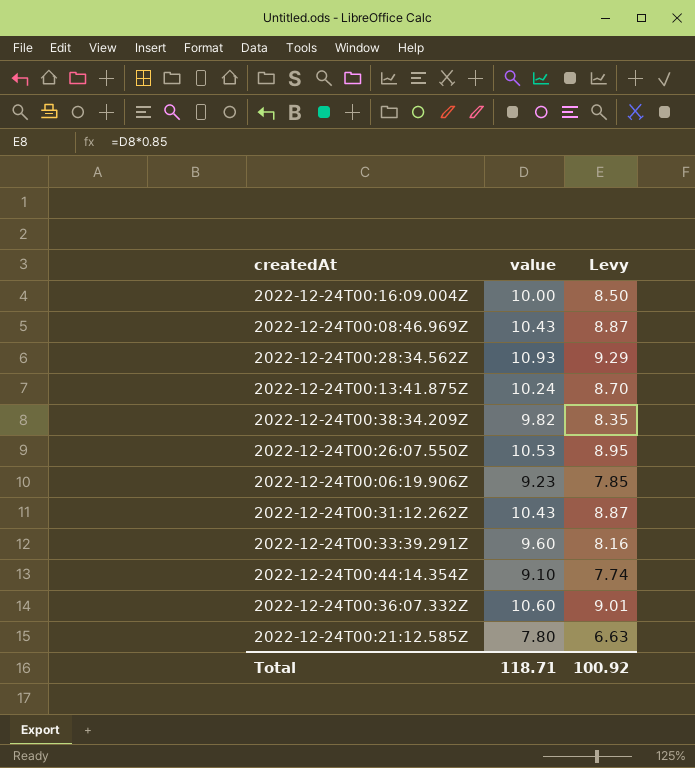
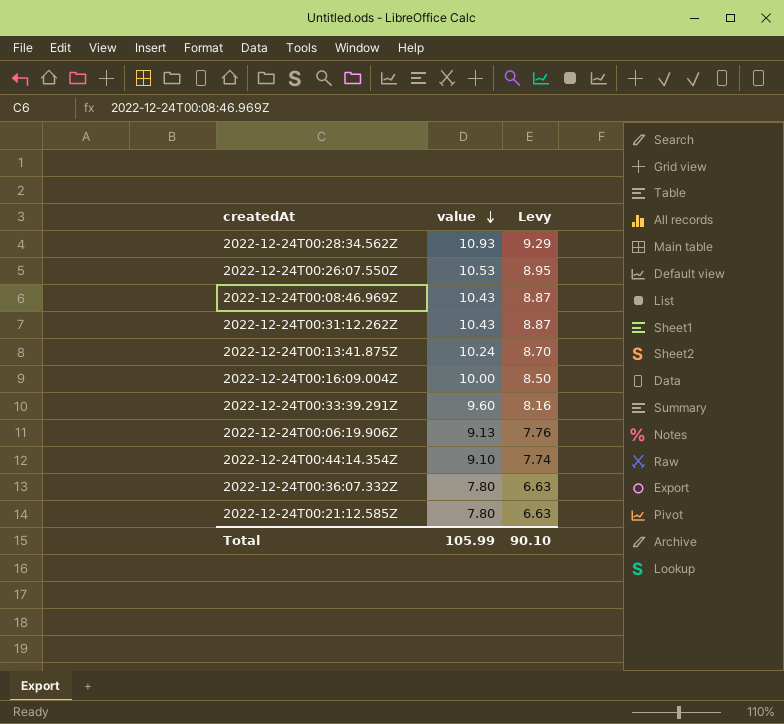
row order: none -> value descending
row 2022-12-24T00:38:34.209Z: 9.82 | 8.35 -> none
2022-12-24T00:06:19.906Z | value: 9.23 -> 9.13
2022-12-24T00:06:19.906Z | Levy: 7.85 -> 7.76
2022-12-24T00:36:07.332Z | value: 10.60 -> 7.80
2022-12-24T00:36:07.332Z | Levy: 9.01 -> 6.63
Total | value: 118.71 -> 105.99
Total | Levy: 100.92 -> 90.10

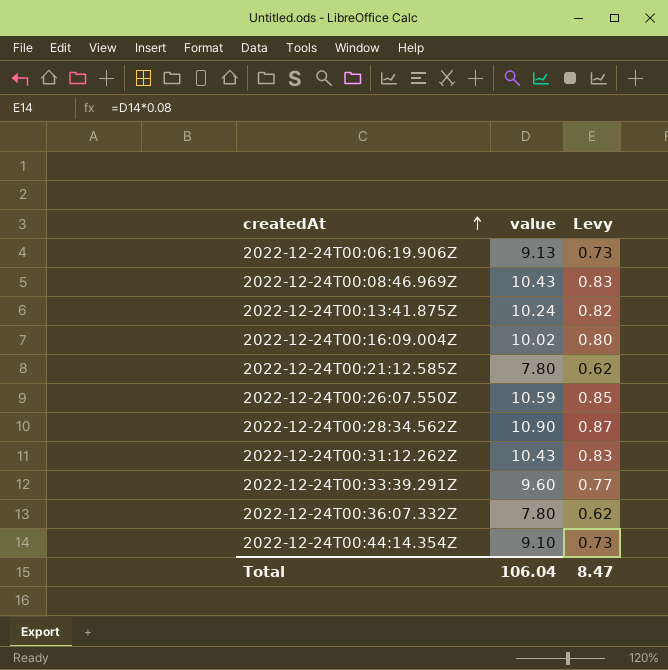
row order: value descending -> createdAt ascending
column Levy | formula: [value] * 0.85 -> [value] * 0.08
2022-12-24T00:16:09.004Z | value: 10.00 -> 10.02
2022-12-24T00:26:07.550Z | value: 10.53 -> 10.59
2022-12-24T00:28:34.562Z | value: 10.93 -> 10.90
Total | value: 105.99 -> 106.04
Total | Levy: 90.10 -> 8.47

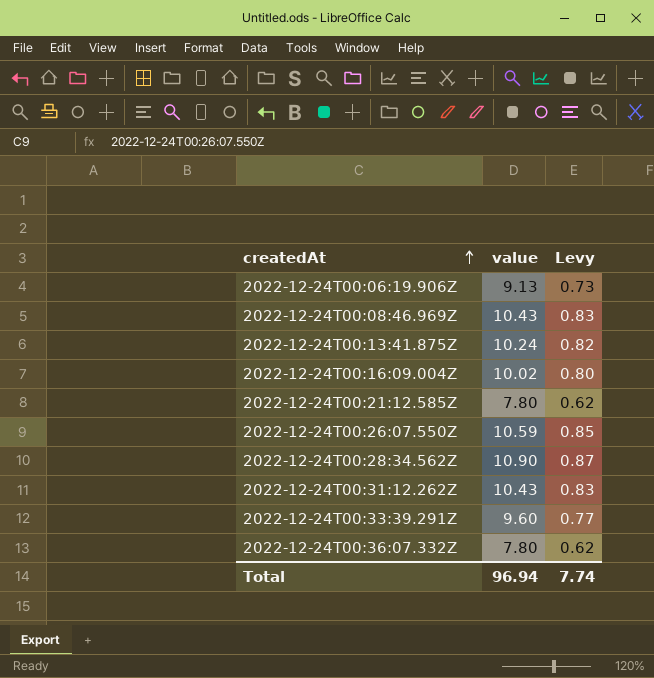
row 2022-12-24T00:44:14.354Z: 9.10 | 0.73 -> none
Total | value: 106.04 -> 96.94
Total | Levy: 8.47 -> 7.74

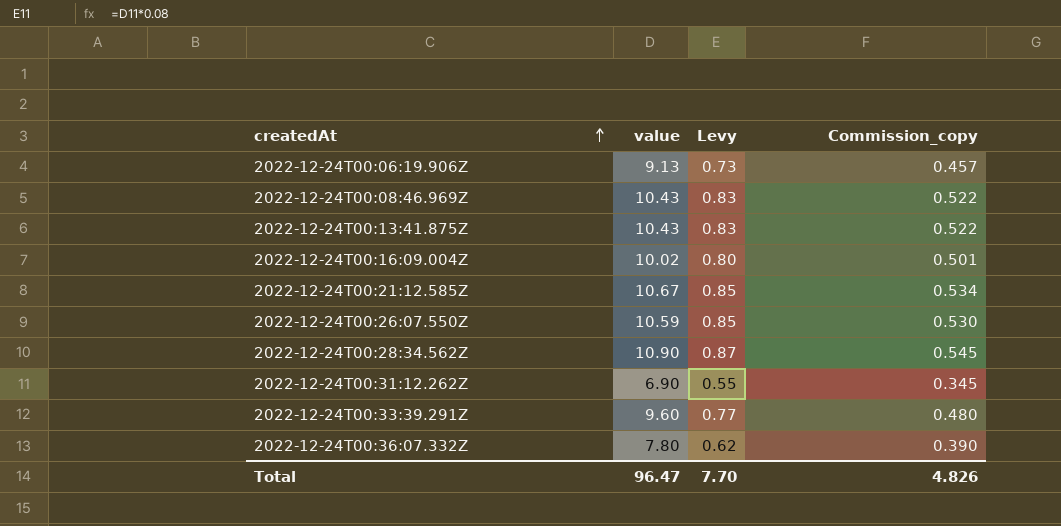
column Commission_copy | formula: none -> [value] * 0.05
2022-12-24T00:13:41.875Z | value: 10.24 -> 10.43
2022-12-24T00:13:41.875Z | Levy: 0.82 -> 0.83
2022-12-24T00:21:12.585Z | value: 7.80 -> 10.67
2022-12-24T00:21:12.585Z | Levy: 0.62 -> 0.85
2022-12-24T00:31:12.262Z | value: 10.43 -> 6.90
2022-12-24T00:31:12.262Z | Levy: 0.83 -> 0.55
Total | value: 96.94 -> 96.47
Total | Levy: 7.74 -> 7.70

